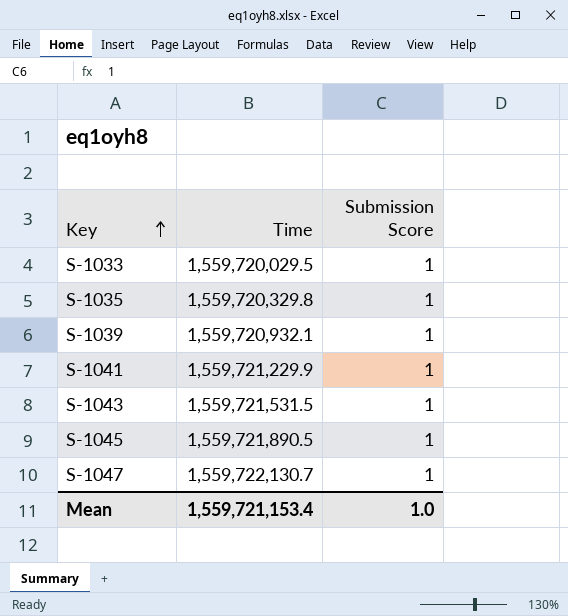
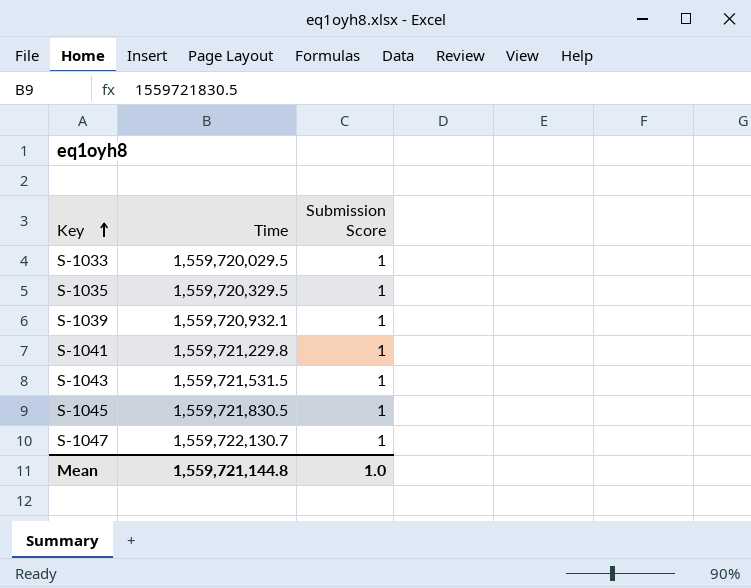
S-1035 | Time: 1,559,720,329.8 -> 1,559,720,329.5
S-1041 | Time: 1,559,721,229.9 -> 1,559,721,229.8
S-1045 | Time: 1,559,721,890.5 -> 1,559,721,830.5
Mean | Time: 1,559,721,153.4 -> 1,559,721,144.8

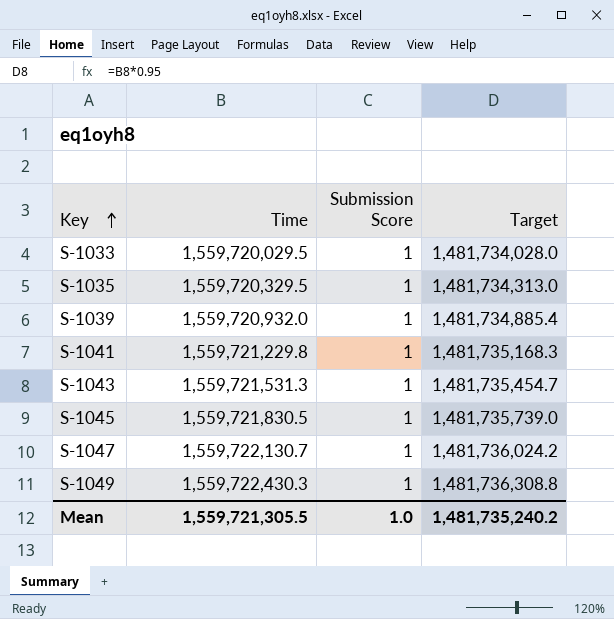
column Target | formula: none -> [Time] * 0.95
S-1039 | Time: 1,559,720,932.1 -> 1,559,720,932.0
S-1043 | Time: 1,559,721,531.5 -> 1,559,721,531.3
row S-1049: none -> 1,559,722,430.3 | 1 | 1,481,736,308.8
Mean | Time: 1,559,721,144.8 -> 1,559,721,305.5

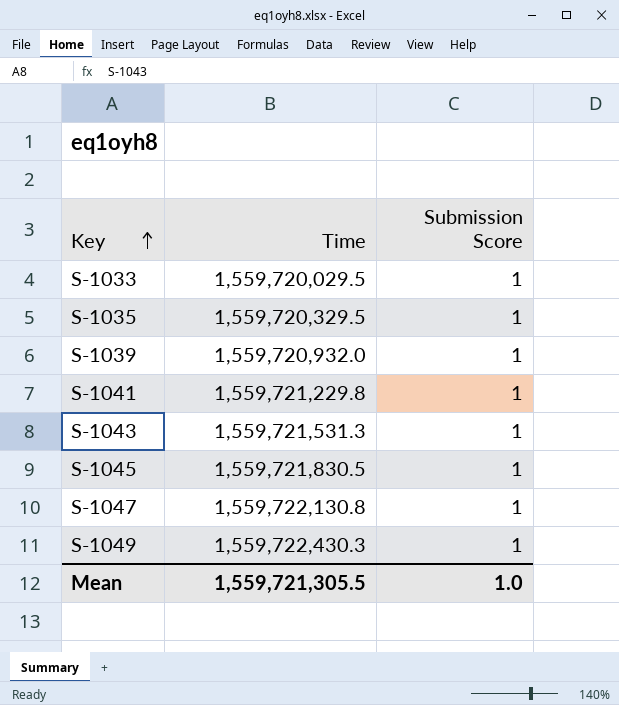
column Target | formula: [Time] * 0.95 -> none
S-1047 | Time: 1,559,722,130.7 -> 1,559,722,130.8

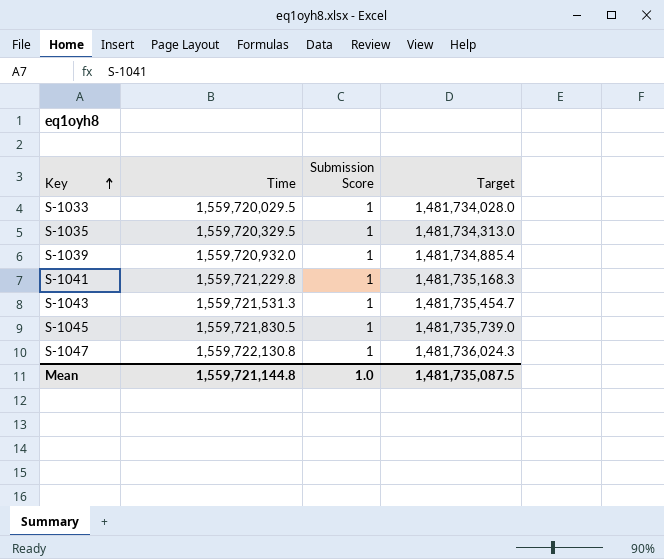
column Target | formula: none -> [Time] * 0.95
row S-1049: 1,559,722,430.3 | 1 -> none
Mean | Time: 1,559,721,305.5 -> 1,559,721,144.8

